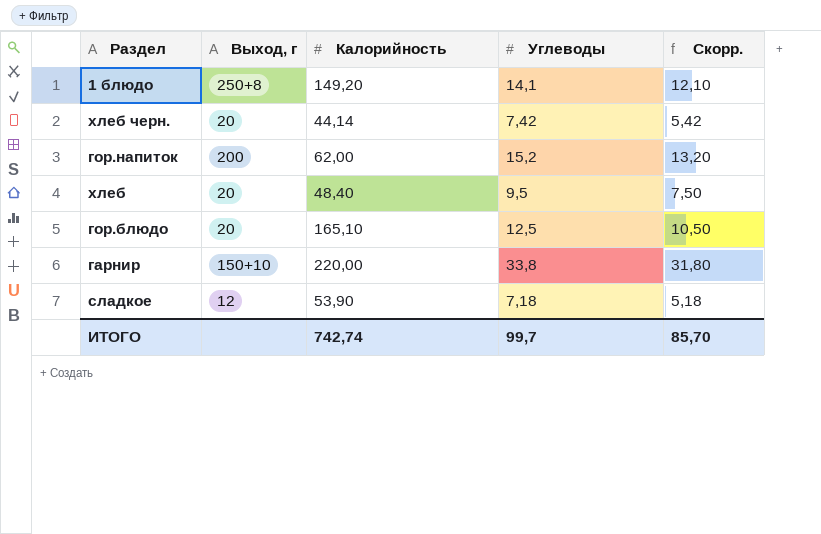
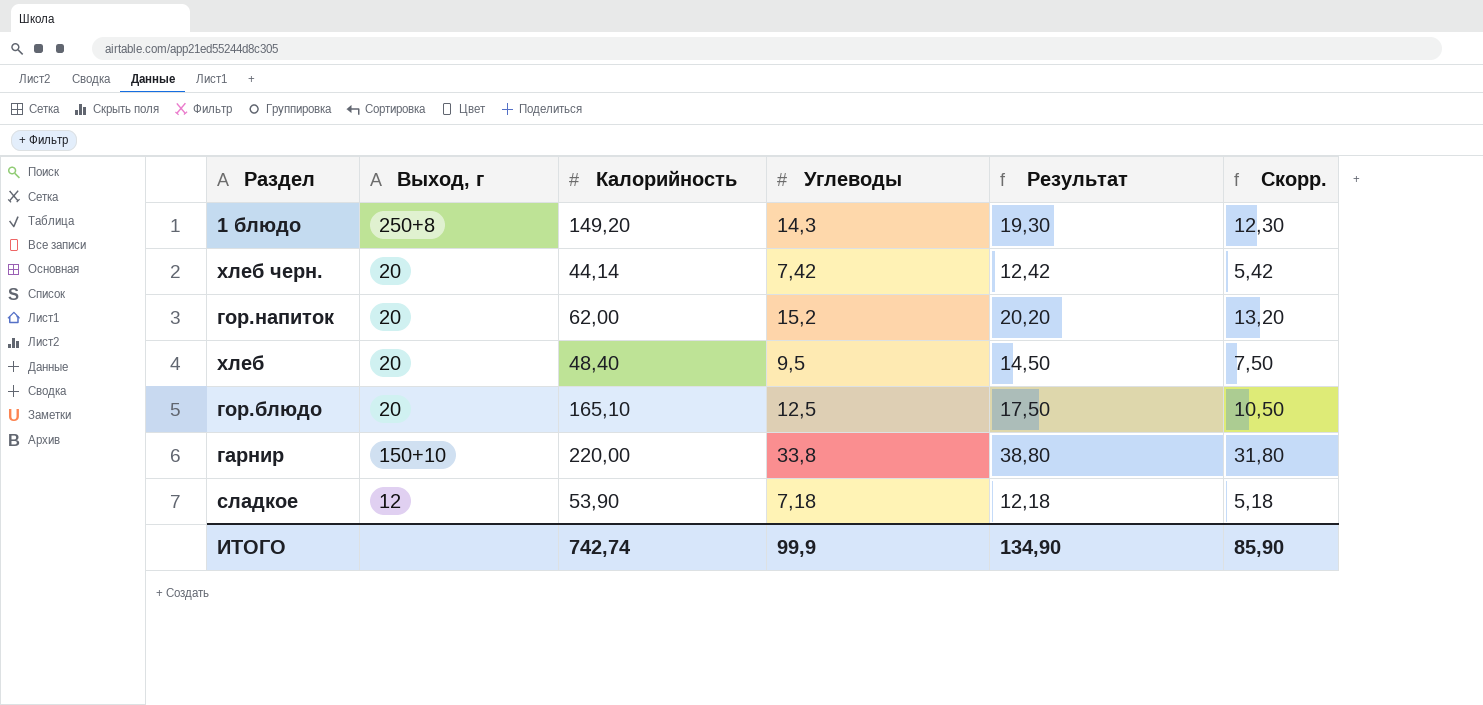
column Результат | formula: none -> [Углеводы] + 5
1 блюдо | Углеводы: 14,1 -> 14,3
1 блюдо | Скорр.: 12,10 -> 12,30
гор.напиток | Выход, г: 200 -> 20
ИТОГО | Углеводы: 99,7 -> 99,9
ИТОГО | Скорр.: 85,70 -> 85,90

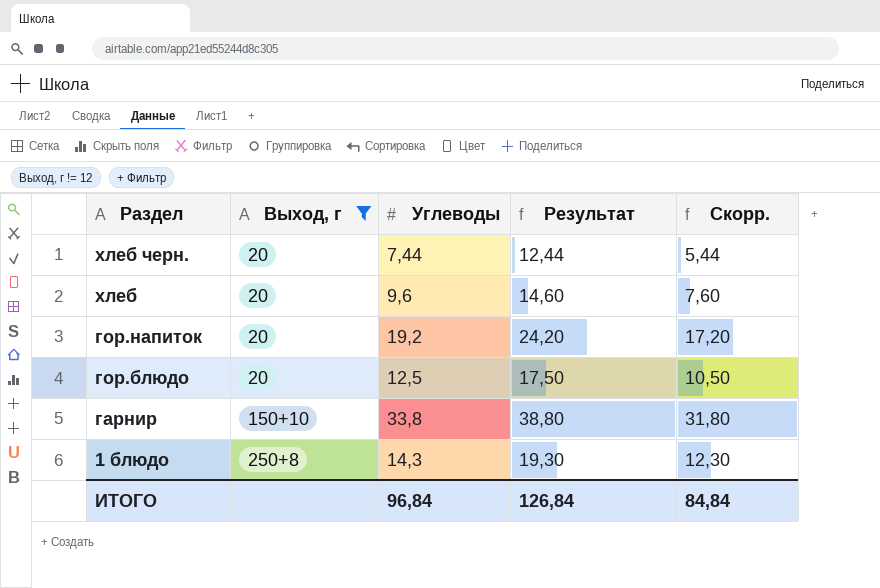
filter: none -> Выход, г != 12
row order: none -> Раздел descending
column Калорийность | position: 3 -> none
хлеб черн. | Углеводы: 7,42 -> 7,44
хлеб черн. | Результат: 12,42 -> 12,44
хлеб черн. | Скорр.: 5,42 -> 5,44
хлеб | Углеводы: 9,5 -> 9,6
хлеб | Результат: 14,50 -> 14,60
хлеб | Скорр.: 7,50 -> 7,60
гор.напиток | Углеводы: 15,2 -> 19,2
гор.напиток | Результат: 20,20 -> 24,20
гор.напиток | Скорр.: 13,20 -> 17,20
ИТОГО | Углеводы: 99,9 -> 96,84
ИТОГО | Результат: 134,90 -> 126,84
ИТОГО | Скорр.: 85,90 -> 84,84

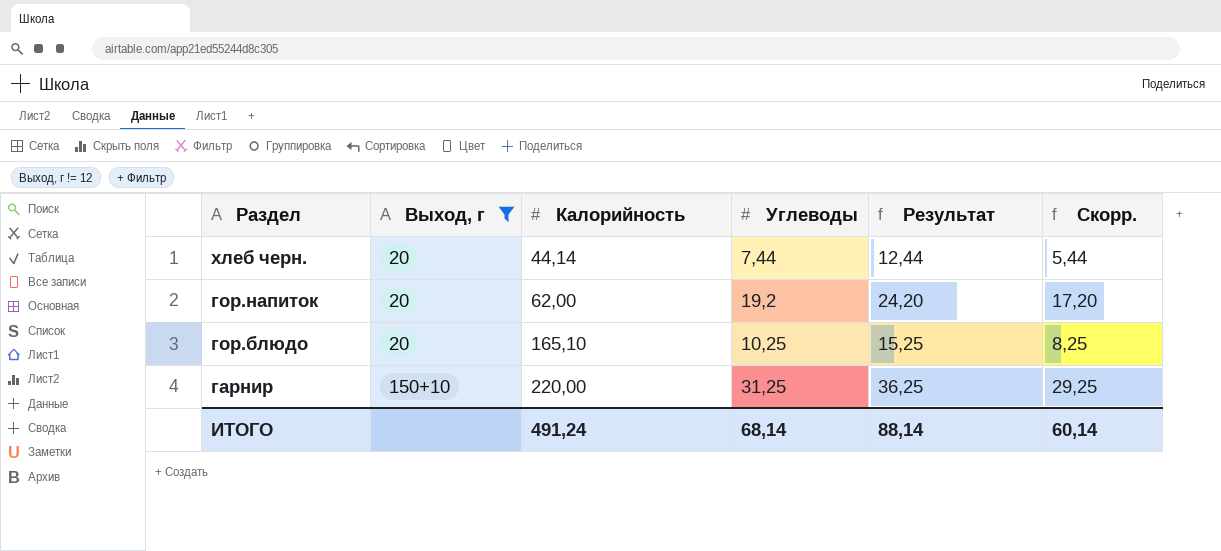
column Калорийность | position: none -> 3
row хлеб: 20 | 9,6 | 14,60 | 7,60 -> none
row 1 блюдо: 250+8 | 14,3 | 19,30 | 12,30 -> none
гор.блюдо | Углеводы: 12,5 -> 10,25
гор.блюдо | Результат: 17,50 -> 15,25
гор.блюдо | Скорр.: 10,50 -> 8,25
гарнир | Углеводы: 33,8 -> 31,25
гарнир | Результат: 38,80 -> 36,25
гарнир | Скорр.: 31,80 -> 29,25
ИТОГО | Углеводы: 96,84 -> 68,14
ИТОГО | Результат: 126,84 -> 88,14
ИТОГО | Скорр.: 84,84 -> 60,14

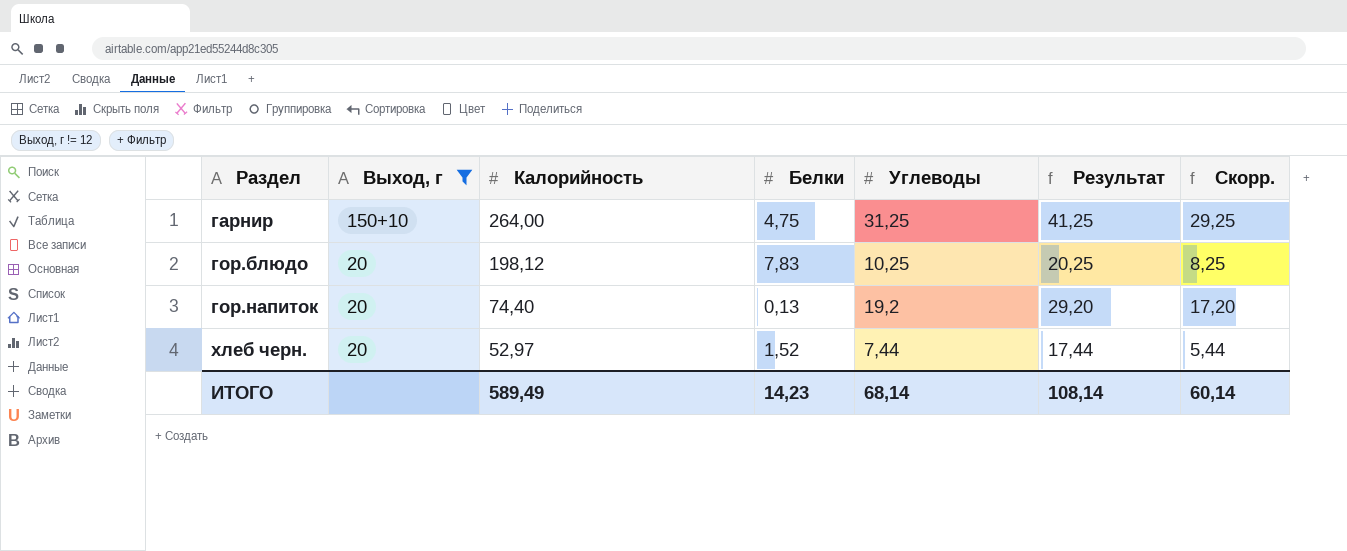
row order: Раздел descending -> Раздел ascending
column Белки | position: none -> 4
column Результат | formula: [Углеводы] + 5 -> [Углеводы] + 10
гарнир | Калорийность: 220,00 -> 264,00
гор.блюдо | Калорийность: 165,10 -> 198,12
гор.напиток | Калорийность: 62,00 -> 74,40
хлеб черн. | Калорийность: 44,14 -> 52,97
ИТОГО | Калорийность: 491,24 -> 589,49
ИТОГО | Результат: 88,14 -> 108,14

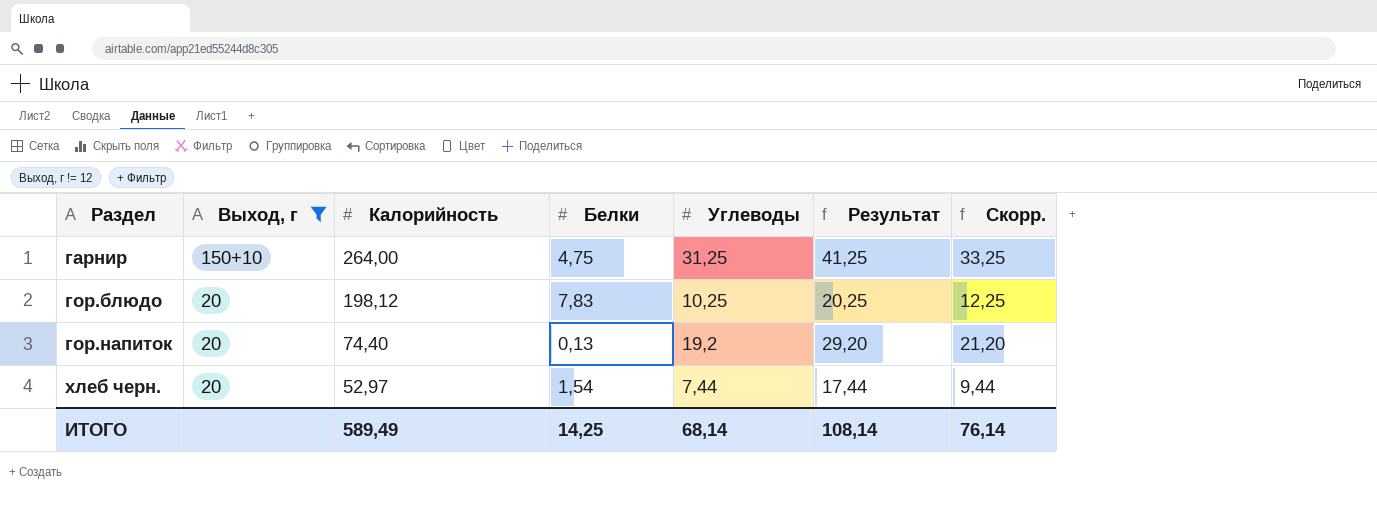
column Скорр. | formula: [Углеводы] - 2 -> [Углеводы] + 2
хлеб черн. | Белки: 1,52 -> 1,54
ИТОГО | Белки: 14,23 -> 14,25
ИТОГО | Скорр.: 60,14 -> 76,14

